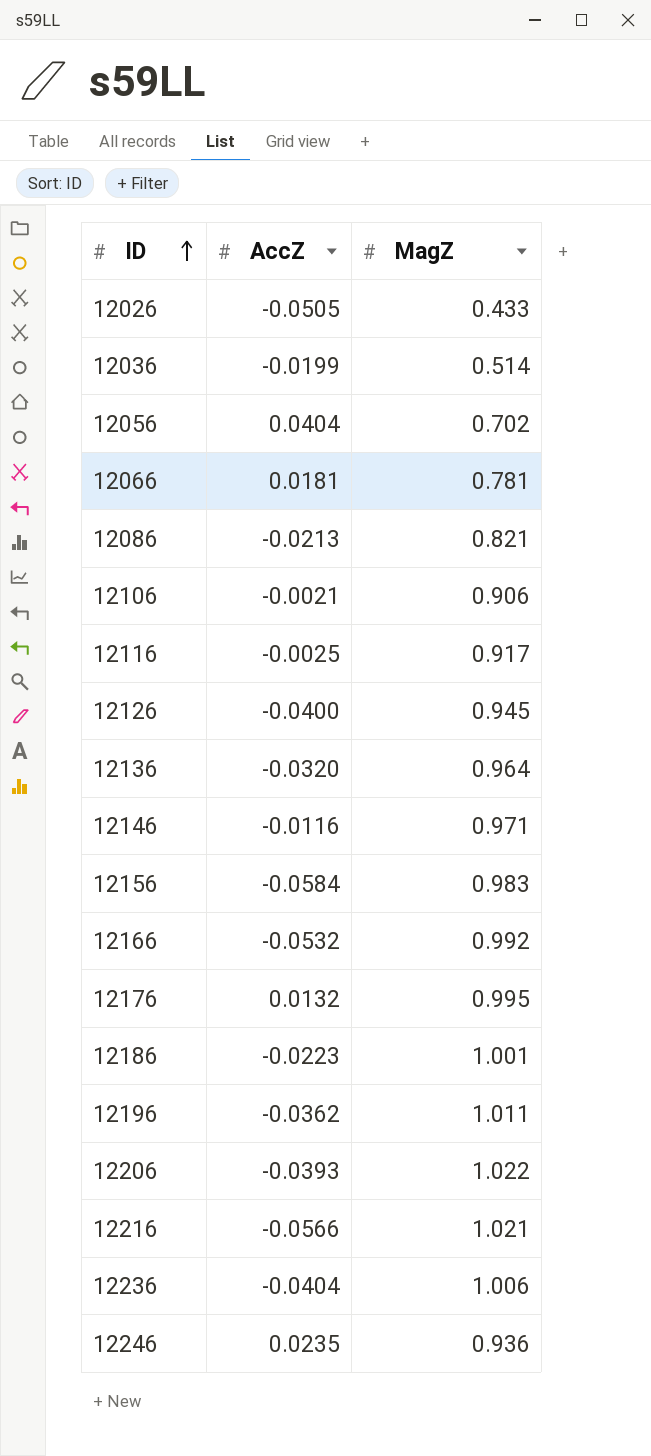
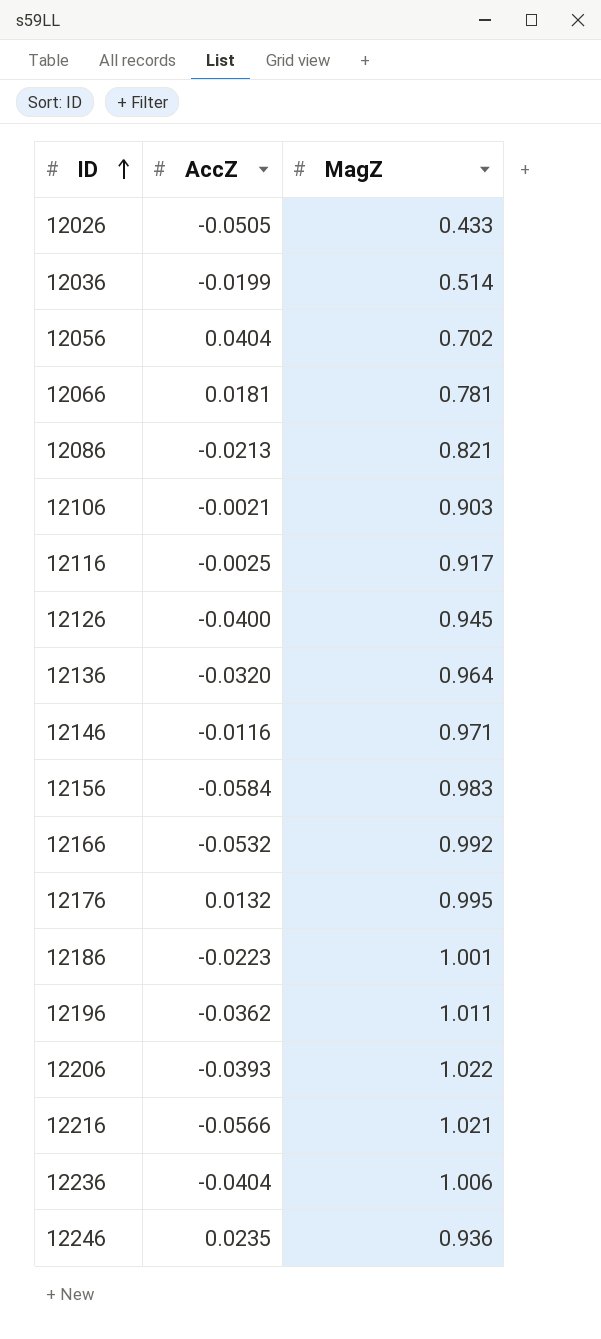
12106 | MagZ: 0.906 -> 0.903

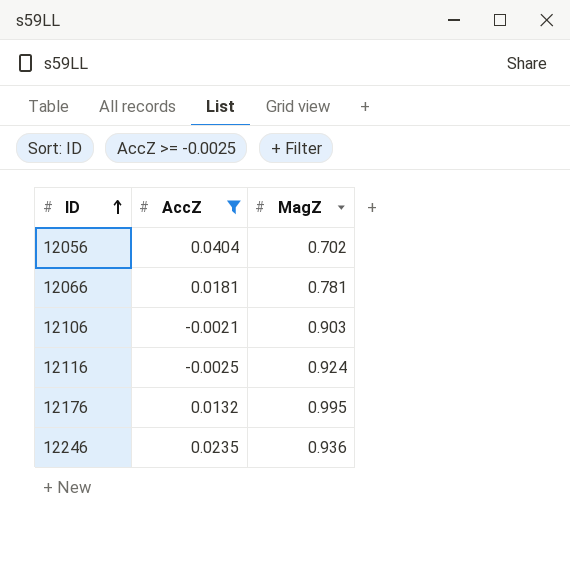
filter: none -> AccZ >= -0.0025
12116 | MagZ: 0.917 -> 0.924

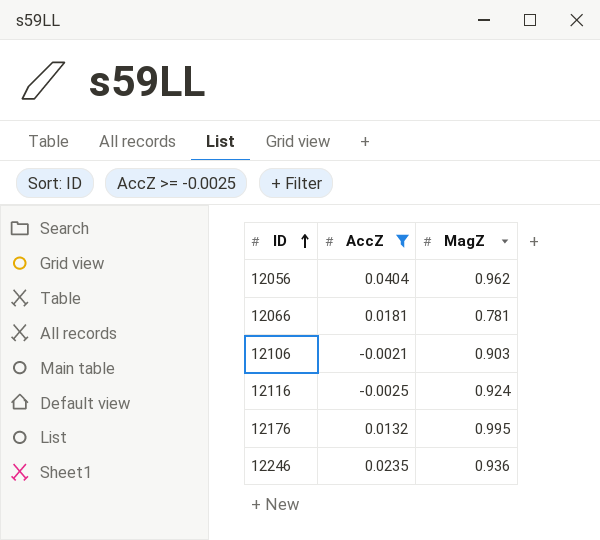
12056 | MagZ: 0.702 -> 0.962

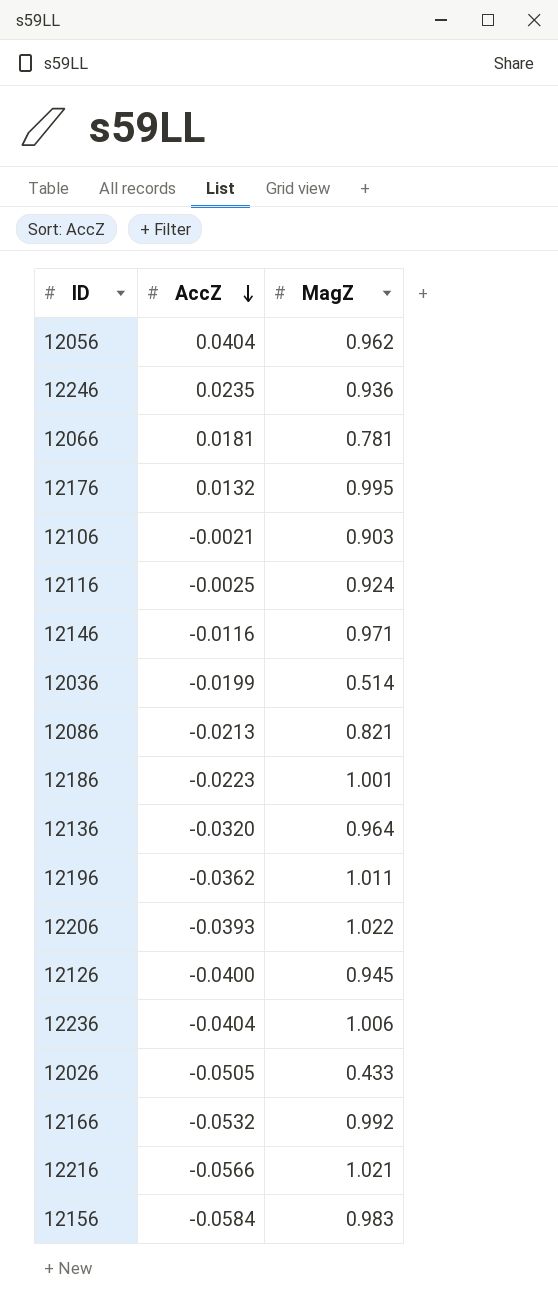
filter: AccZ >= -0.0025 -> none
row order: ID ascending -> AccZ descending

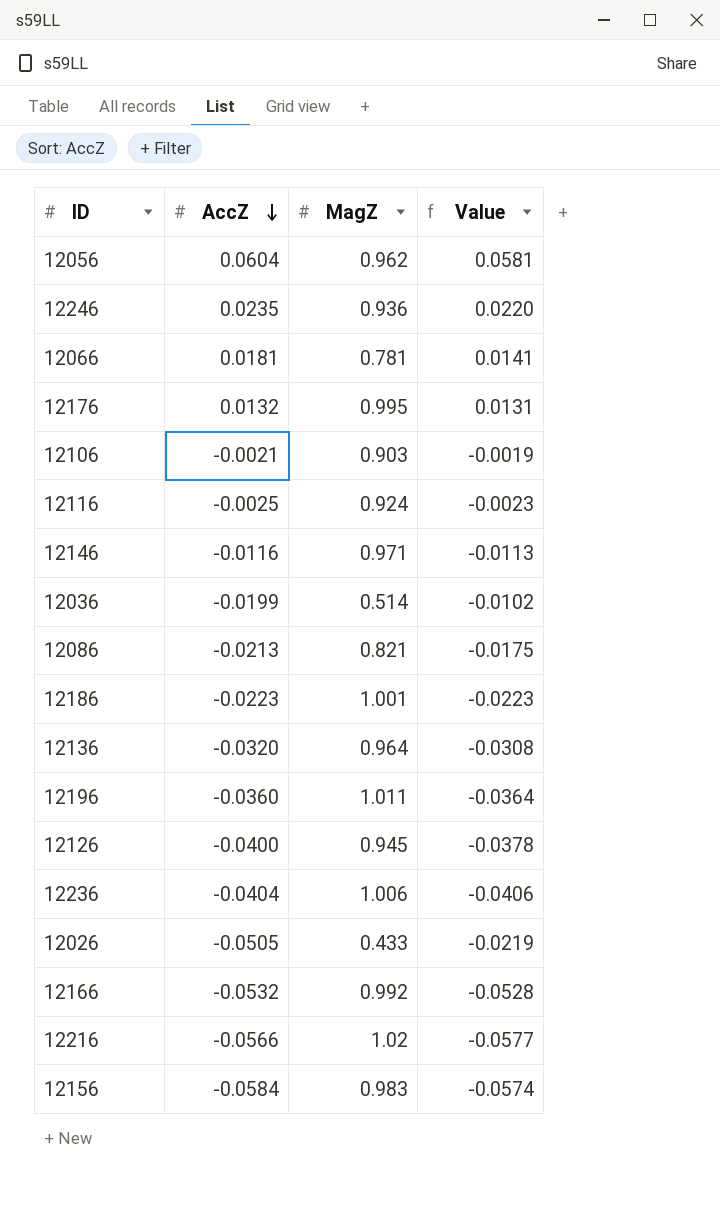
column Value | formula: none -> [AccZ] * [MagZ]
row 12206: -0.0393 | 1.022 -> none
12056 | AccZ: 0.0404 -> 0.0604
12196 | AccZ: -0.0362 -> -0.0360
12216 | MagZ: 1.021 -> 1.02

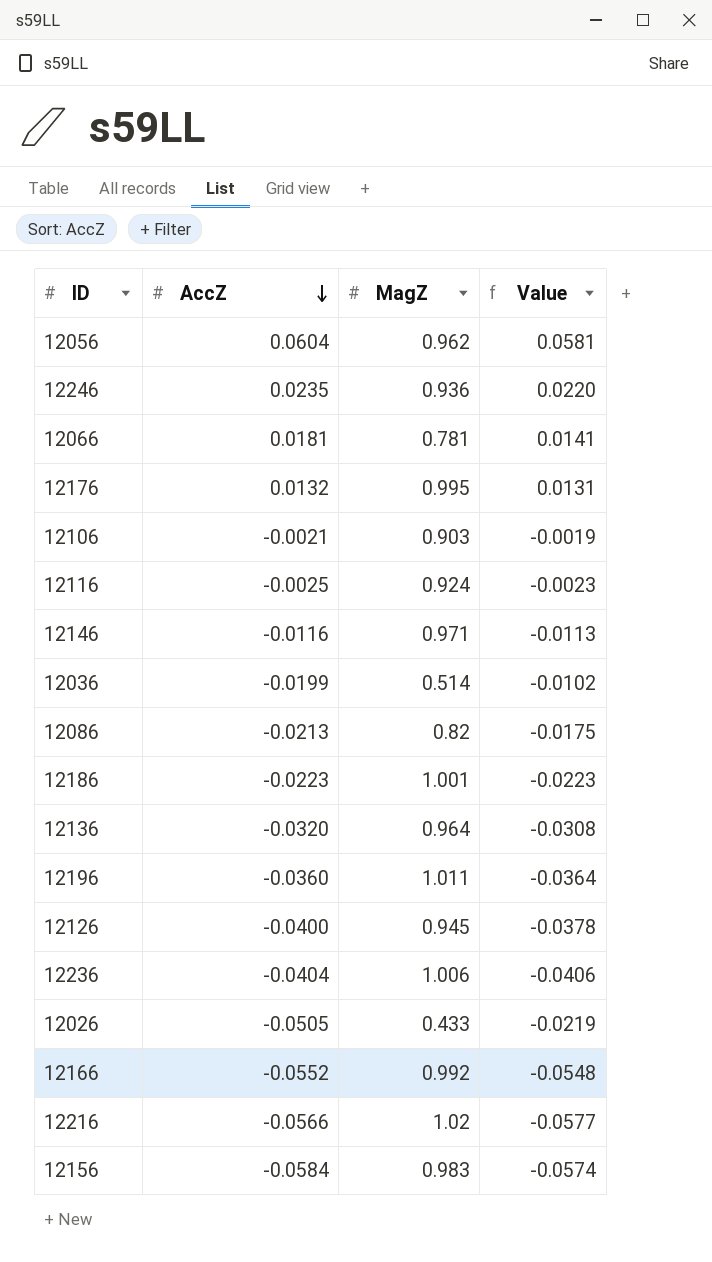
12086 | MagZ: 0.821 -> 0.82
12166 | AccZ: -0.0532 -> -0.0552
12166 | Value: -0.0528 -> -0.0548

